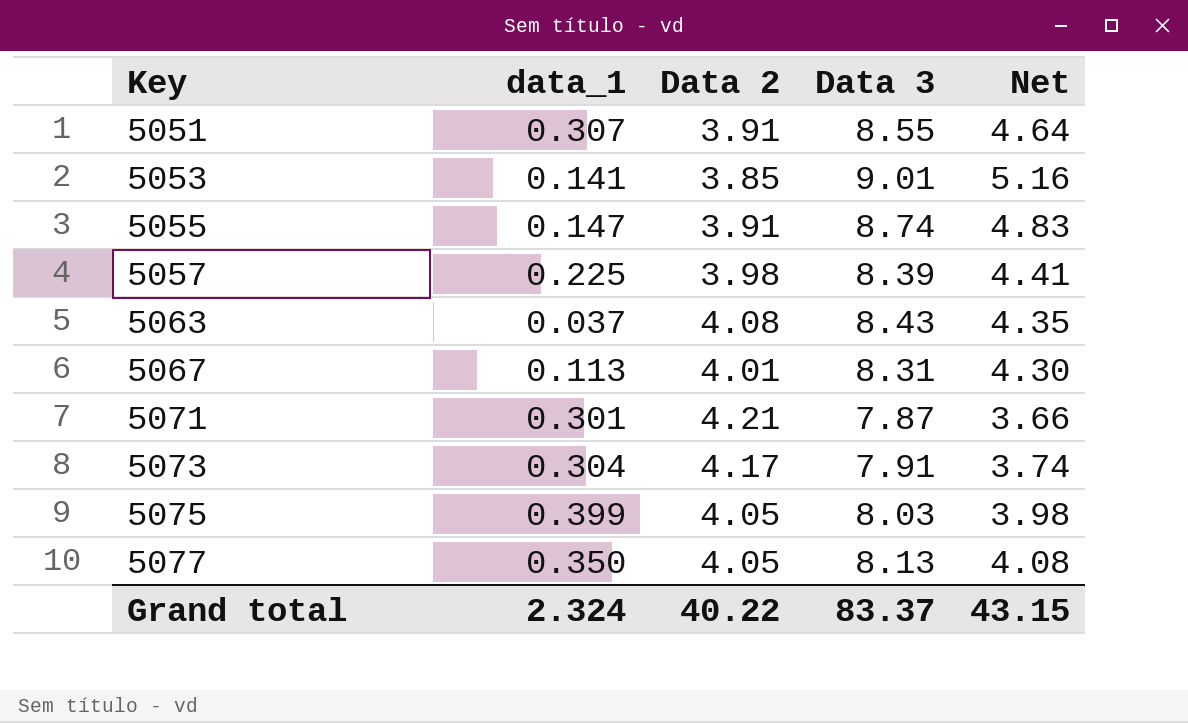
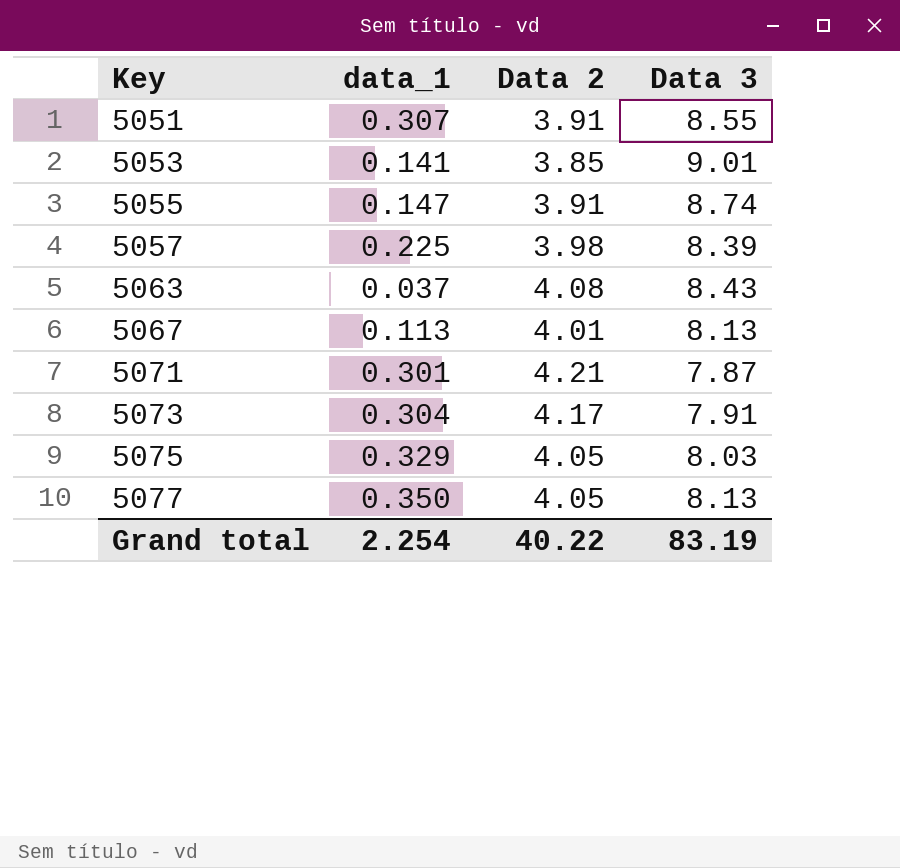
column Net | formula: [Data 3] - [Data 2] -> none
5067 | Data 3: 8.31 -> 8.13
5075 | data_1: 0.399 -> 0.329
Grand total | data_1: 2.324 -> 2.254
Grand total | Data 3: 83.37 -> 83.19

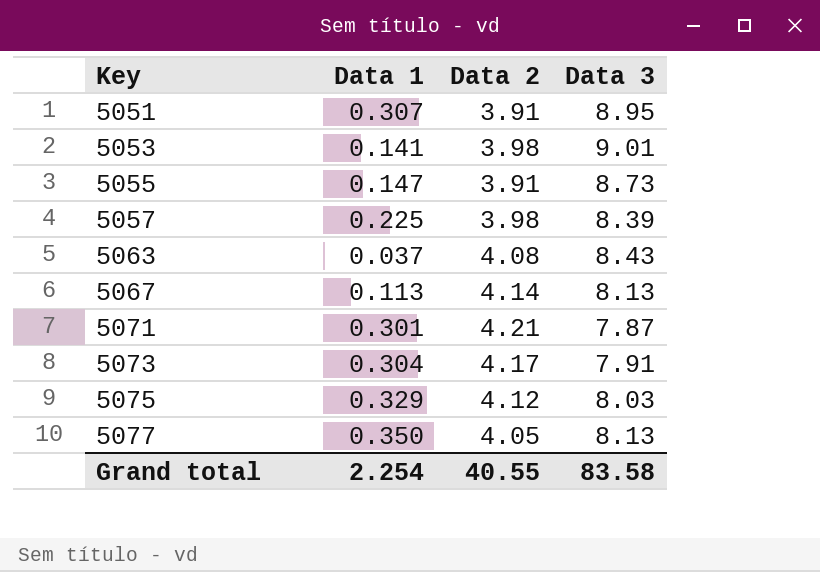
column name: data_1 -> Data 1
5051 | Data 3: 8.55 -> 8.95
5053 | Data 2: 3.85 -> 3.98
5055 | Data 3: 8.74 -> 8.73
5067 | Data 2: 4.01 -> 4.14
5075 | Data 2: 4.05 -> 4.12
Grand total | Data 2: 40.22 -> 40.55
Grand total | Data 3: 83.19 -> 83.58

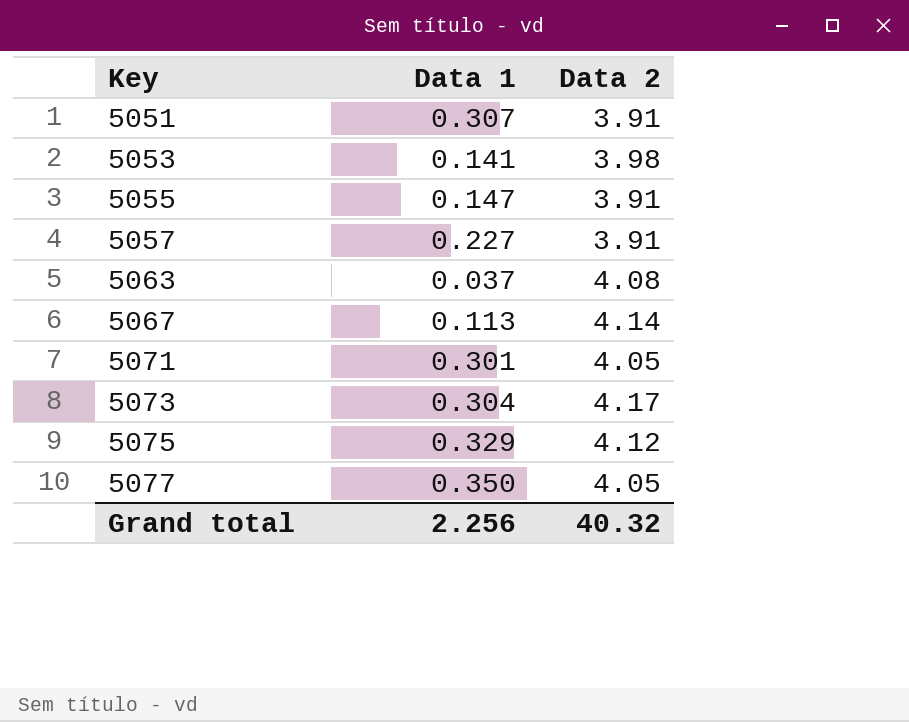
column Data 3 | position: 4 -> none
5057 | Data 1: 0.225 -> 0.227
5057 | Data 2: 3.98 -> 3.91
5071 | Data 2: 4.21 -> 4.05
Grand total | Data 1: 2.254 -> 2.256
Grand total | Data 2: 40.55 -> 40.32

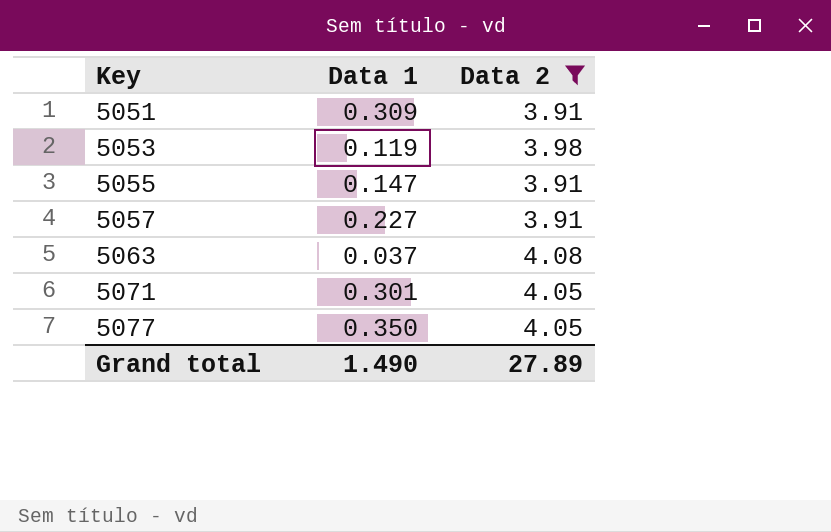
filter: none -> Data 2 <= 4.08
5051 | Data 1: 0.307 -> 0.309
5053 | Data 1: 0.141 -> 0.119
Grand total | Data 1: 2.256 -> 1.490
Grand total | Data 2: 40.32 -> 27.89

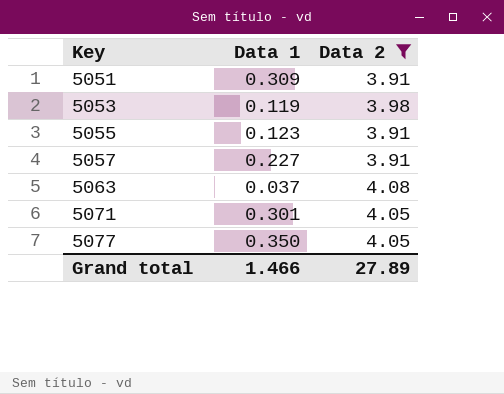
5055 | Data 1: 0.147 -> 0.123
Grand total | Data 1: 1.490 -> 1.466

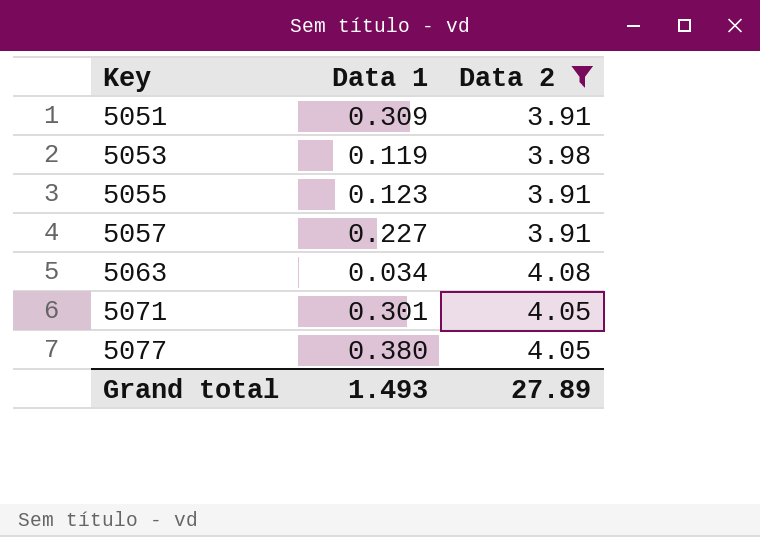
5063 | Data 1: 0.037 -> 0.034
5077 | Data 1: 0.350 -> 0.380
Grand total | Data 1: 1.466 -> 1.493

